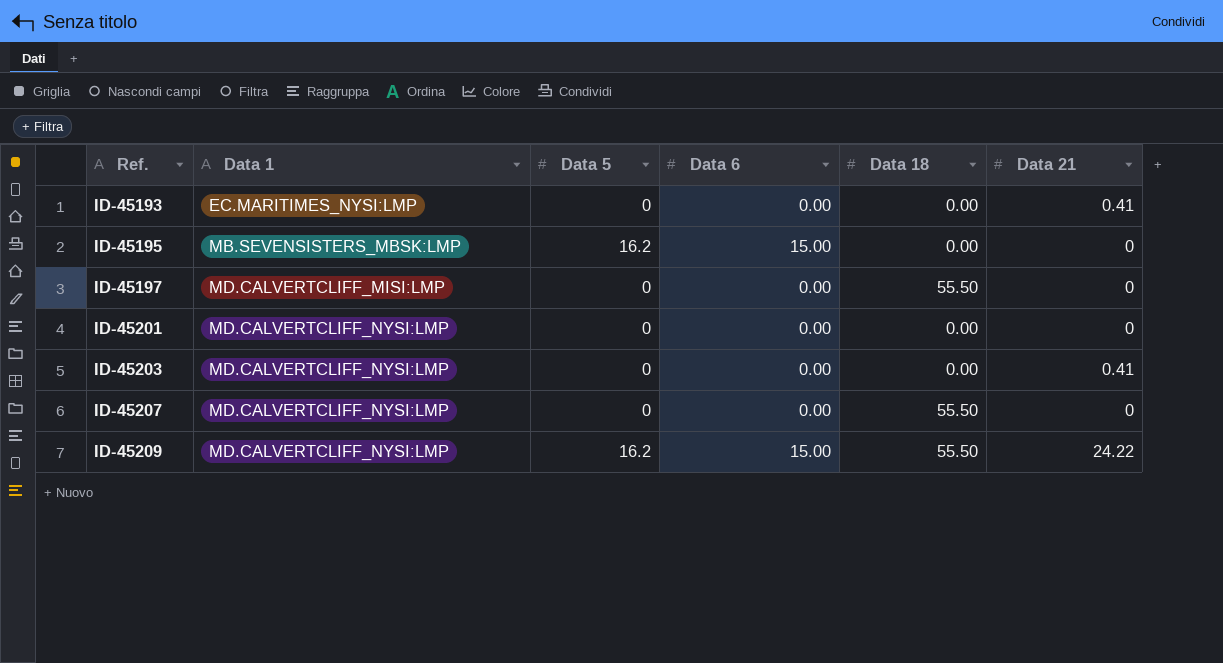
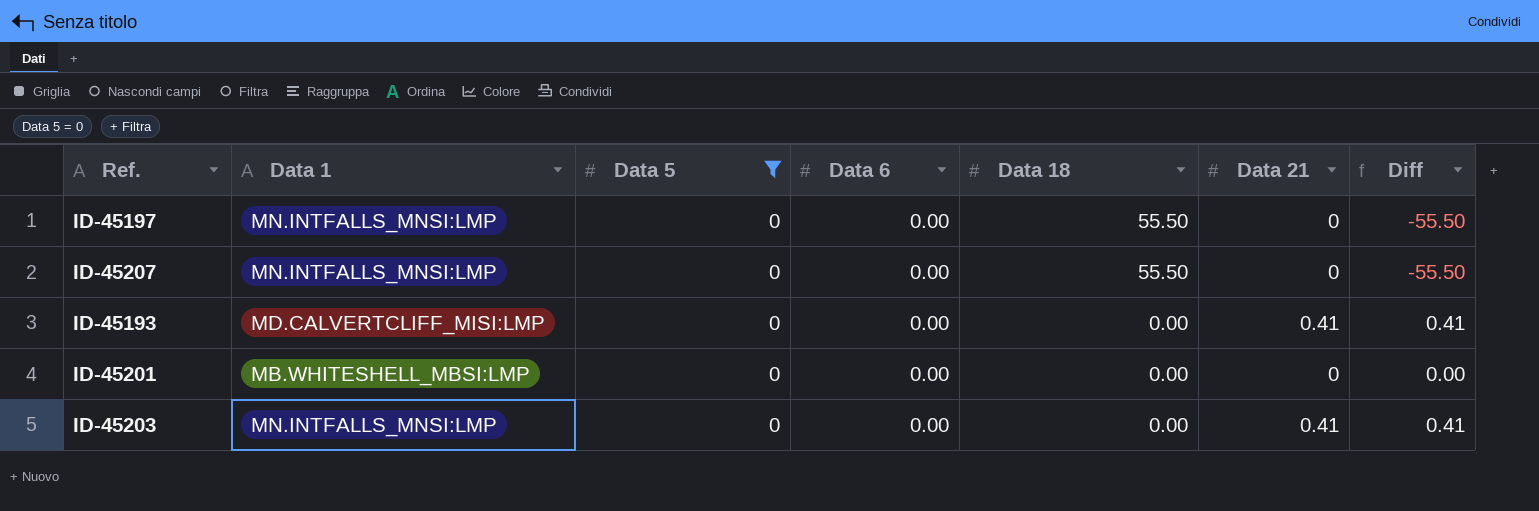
filter: none -> Data 5 = 0
row order: Ref. ascending -> Data 18 descending
column Diff | formula: none -> [Data 21] - [Data 18]
ID-45197 | Data 1: MD.CALVERTCLIFF_MISI:LMP -> MN.INTFALLS_MNSI:LMP
ID-45207 | Data 1: MD.CALVERTCLIFF_NYSI:LMP -> MN.INTFALLS_MNSI:LMP
ID-45193 | Data 1: EC.MARITIMES_NYSI:LMP -> MD.CALVERTCLIFF_MISI:LMP
ID-45201 | Data 1: MD.CALVERTCLIFF_NYSI:LMP -> MB.WHITESHELL_MBSI:LMP
ID-45203 | Data 1: MD.CALVERTCLIFF_NYSI:LMP -> MN.INTFALLS_MNSI:LMP

